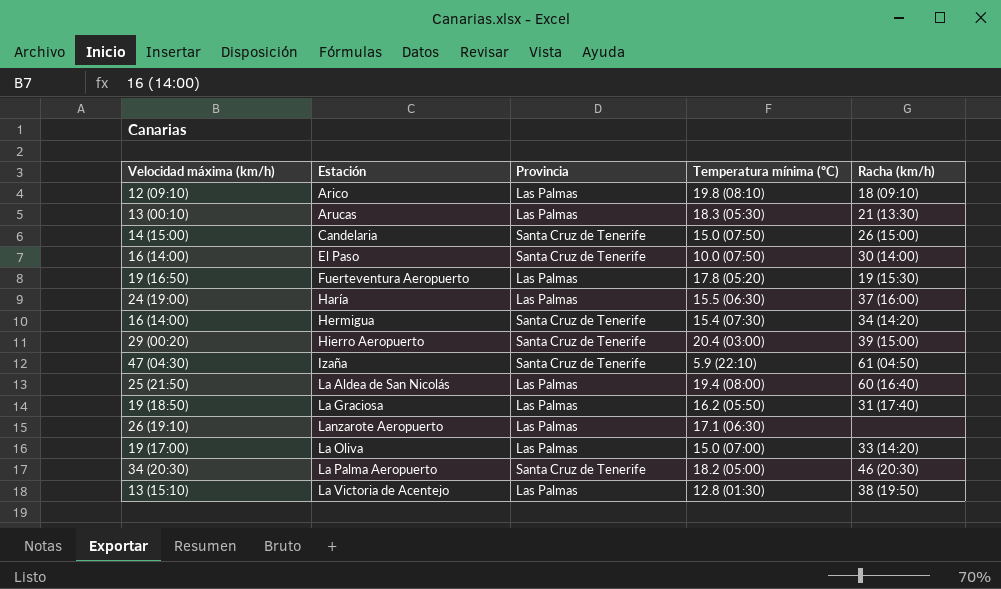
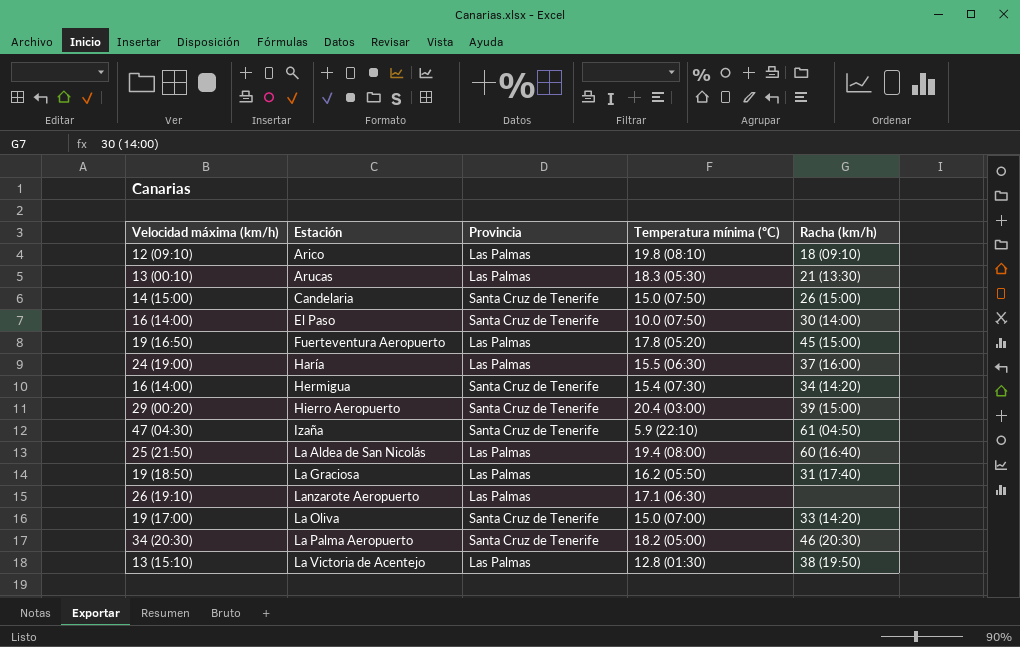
Fuerteventura Aeropuerto | Racha (km/h): 19 (15:30) -> 45 (15:00)
La Oliva | Provincia: Las Palmas -> Santa Cruz de Tenerife

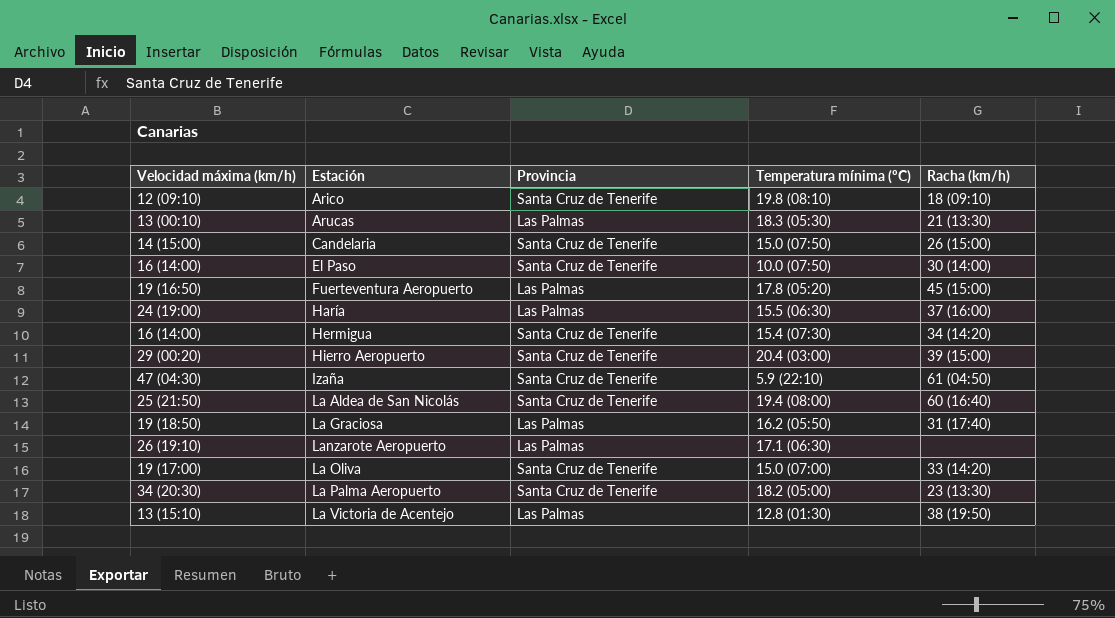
Arico | Provincia: Las Palmas -> Santa Cruz de Tenerife
La Aldea de San Nicolás | Provincia: Las Palmas -> Santa Cruz de Tenerife
La Palma Aeropuerto | Racha (km/h): 46 (20:30) -> 23 (13:30)

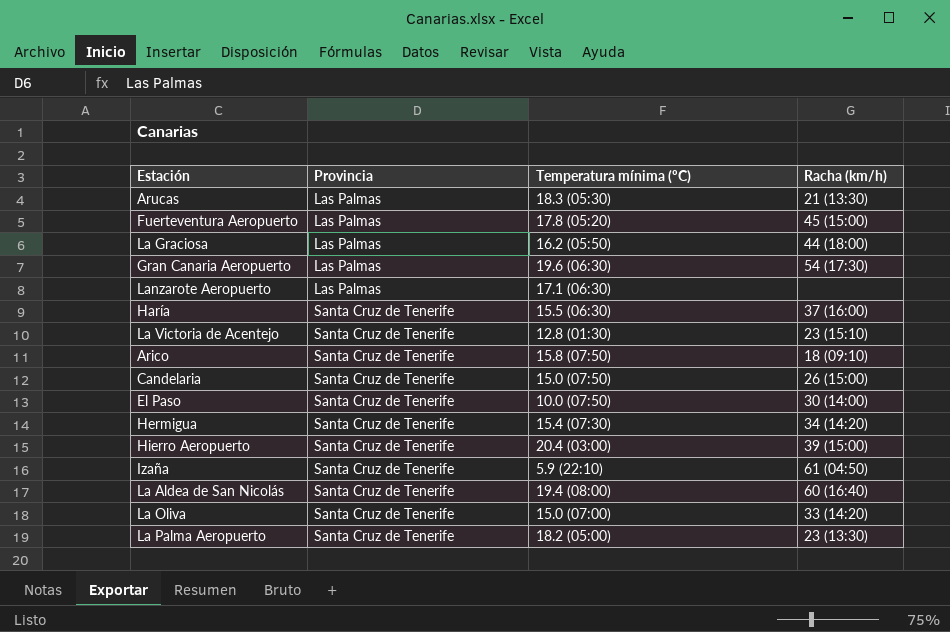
row order: none -> Provincia ascending
column Velocidad máxima (km/h) | position: 1 -> none
La Graciosa | Racha (km/h): 31 (17:40) -> 44 (18:00)
row Gran Canaria Aeropuerto: none -> Las Palmas | 19.6 (06:30) | 54 (17:30)
Haría | Provincia: Las Palmas -> Santa Cruz de Tenerife
La Victoria de Acentejo | Provincia: Las Palmas -> Santa Cruz de Tenerife
La Victoria de Acentejo | Racha (km/h): 38 (19:50) -> 23 (15:10)
Arico | Temperatura mínima (ºC): 19.8 (08:10) -> 15.8 (07:50)

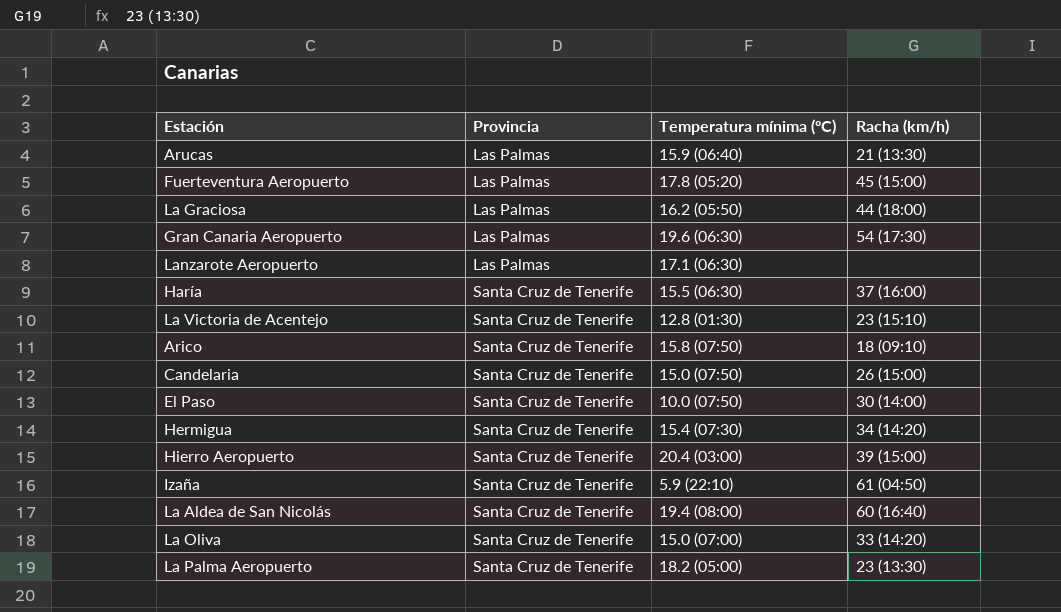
Arucas | Temperatura mínima (ºC): 18.3 (05:30) -> 15.9 (06:40)

